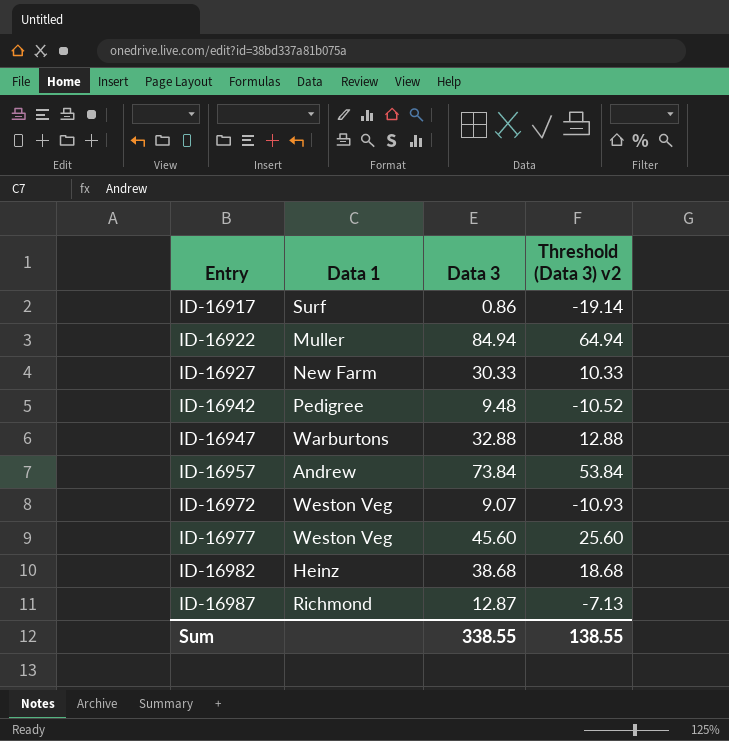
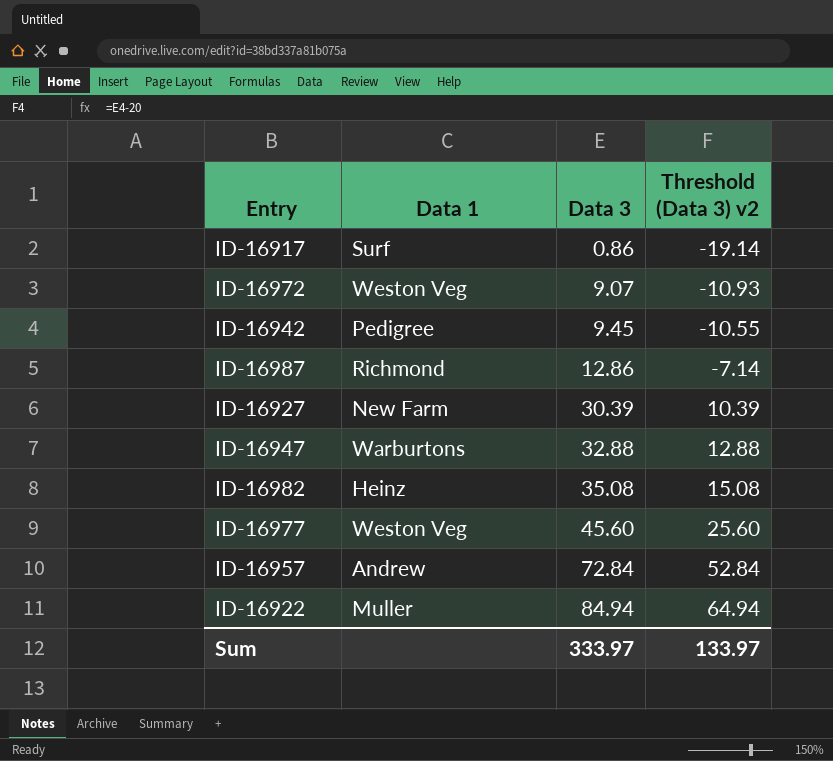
row order: Entry ascending -> Data 3 ascending
ID-16942 | Data 3: 9.48 -> 9.45
ID-16942 | Threshold (Data 3) v2: -10.52 -> -10.55
ID-16987 | Data 3: 12.87 -> 12.86
ID-16987 | Threshold (Data 3) v2: -7.13 -> -7.14
ID-16927 | Data 3: 30.33 -> 30.39
ID-16927 | Threshold (Data 3) v2: 10.33 -> 10.39
ID-16982 | Data 3: 38.68 -> 35.08
ID-16982 | Threshold (Data 3) v2: 18.68 -> 15.08
ID-16957 | Data 3: 73.84 -> 72.84
ID-16957 | Threshold (Data 3) v2: 53.84 -> 52.84
Sum | Data 3: 338.55 -> 333.97
Sum | Threshold (Data 3) v2: 138.55 -> 133.97

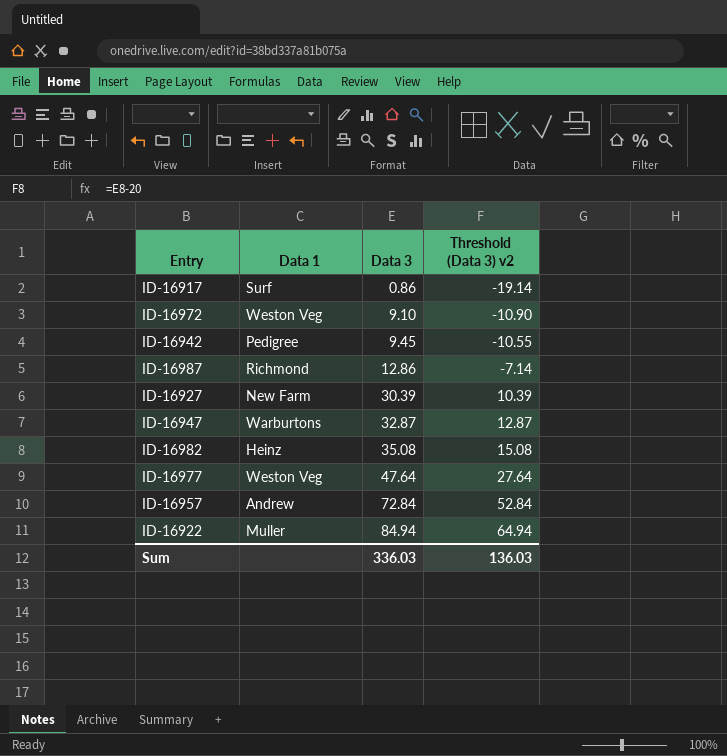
ID-16972 | Data 3: 9.07 -> 9.10
ID-16972 | Threshold (Data 3) v2: -10.93 -> -10.90
ID-16947 | Data 3: 32.88 -> 32.87
ID-16947 | Threshold (Data 3) v2: 12.88 -> 12.87
ID-16977 | Data 3: 45.60 -> 47.64
ID-16977 | Threshold (Data 3) v2: 25.60 -> 27.64
Sum | Data 3: 333.97 -> 336.03
Sum | Threshold (Data 3) v2: 133.97 -> 136.03

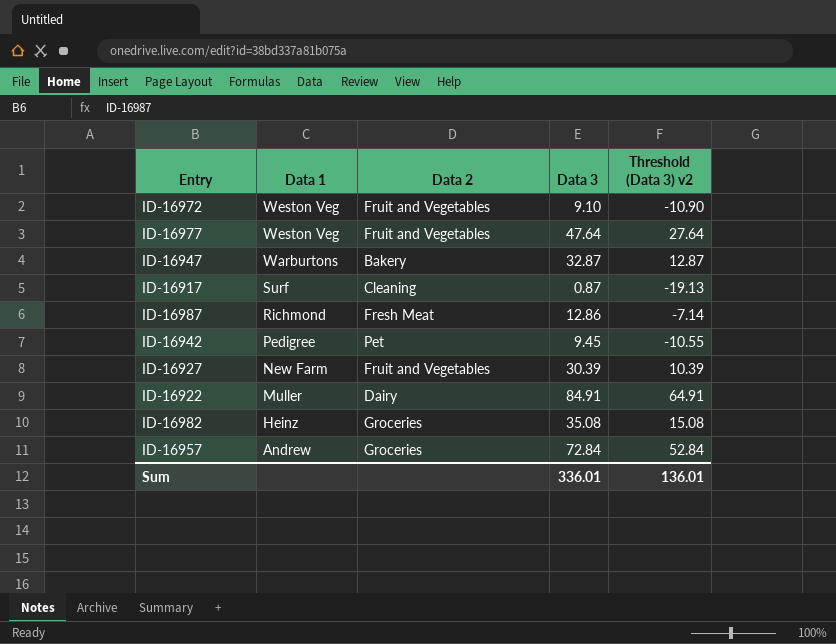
row order: Data 3 ascending -> Data 1 descending
column Data 2 | position: none -> 3
ID-16917 | Data 3: 0.86 -> 0.87
ID-16917 | Threshold (Data 3) v2: -19.14 -> -19.13
ID-16922 | Data 3: 84.94 -> 84.91
ID-16922 | Threshold (Data 3) v2: 64.94 -> 64.91
Sum | Data 3: 336.03 -> 336.01
Sum | Threshold (Data 3) v2: 136.03 -> 136.01

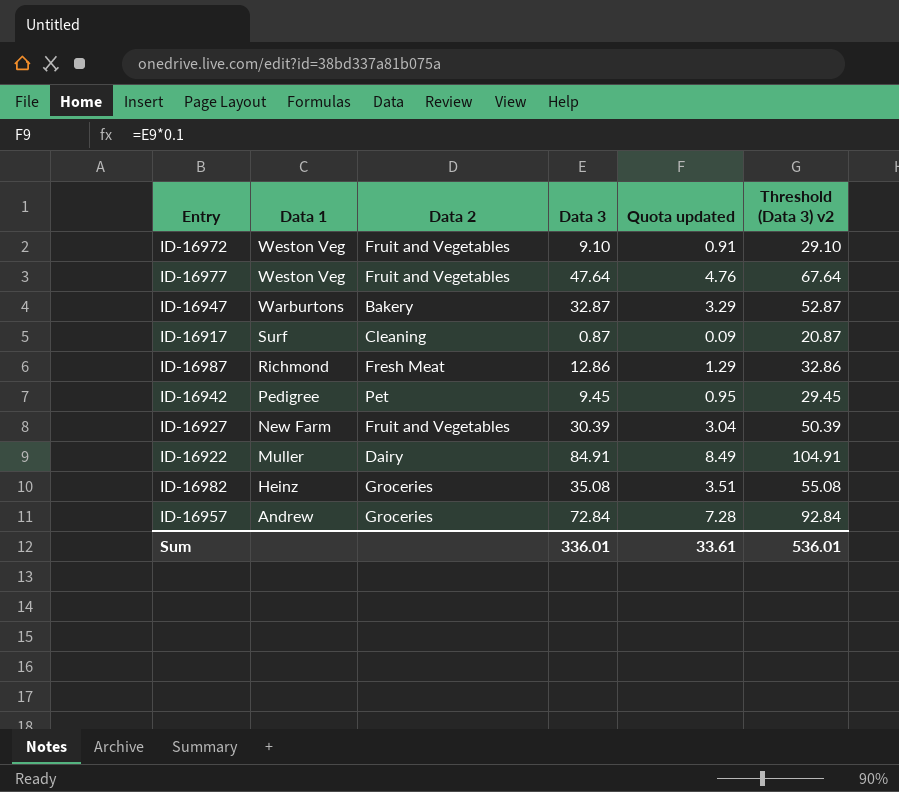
column Quota updated | formula: none -> [Data 3] * 0.1
column Threshold (Data 3) v2 | formula: [Data 3] - 20 -> [Data 3] + 20
Sum | Threshold (Data 3) v2: 136.01 -> 536.01

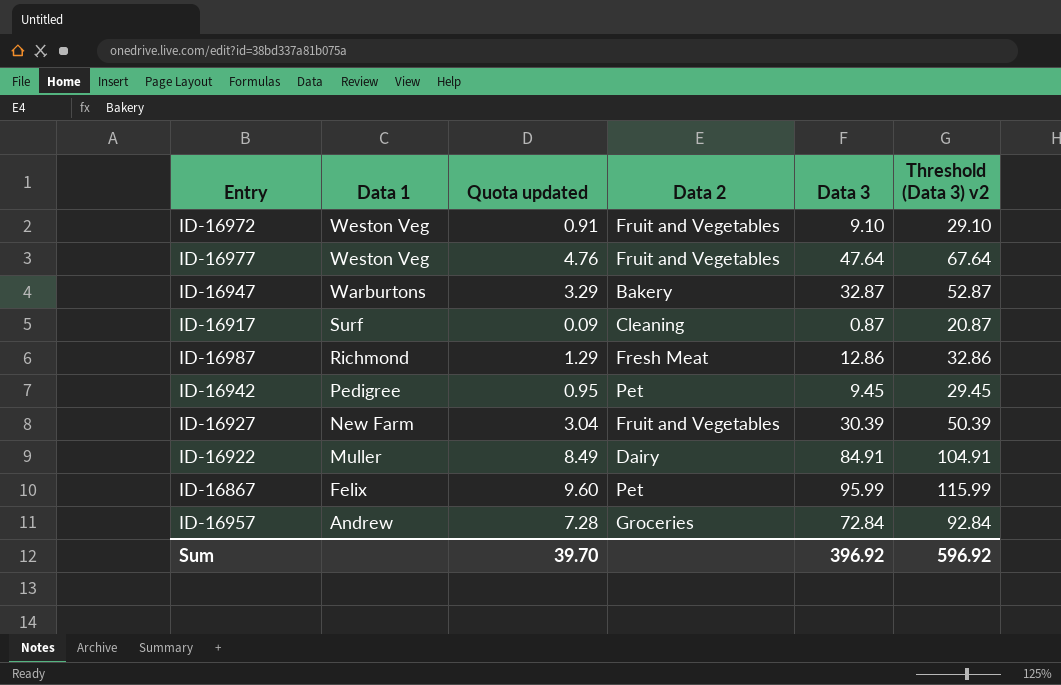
column Quota updated | position: 5 -> 3
row ID-16982: Heinz | Groceries | 35.08 | 3.51 | 55.08 -> none
row ID-16867: none -> Felix | 9.60 | Pet | 95.99 | 115.99
Sum | Quota updated: 33.61 -> 39.70
Sum | Data 3: 336.01 -> 396.92
Sum | Threshold (Data 3) v2: 536.01 -> 596.92

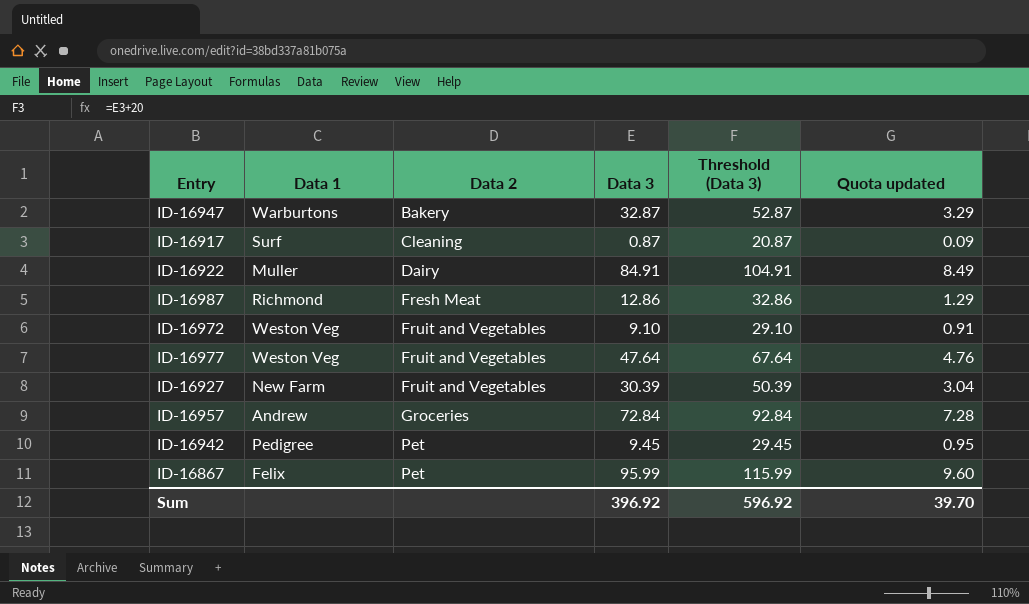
row order: Data 1 descending -> Data 2 ascending
column name: Threshold (Data 3) v2 -> Threshold (Data 3)
column Quota updated | position: 3 -> 6

